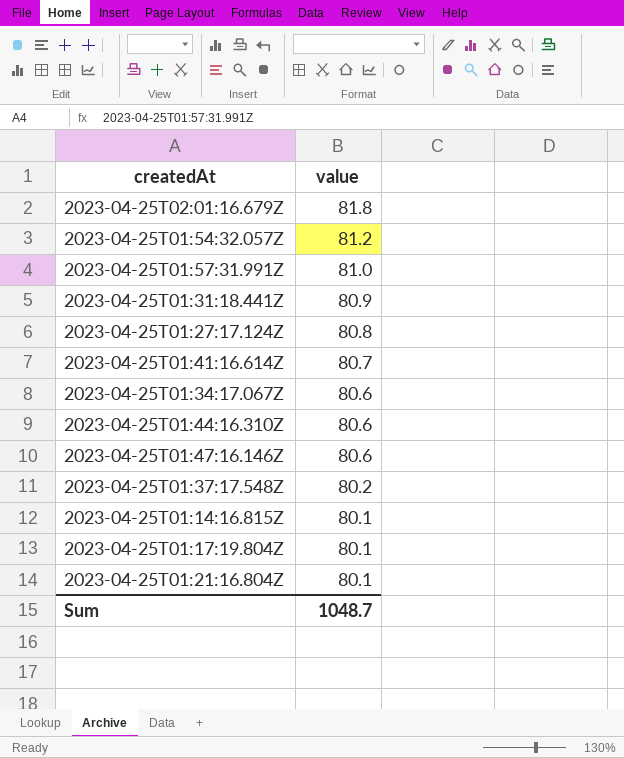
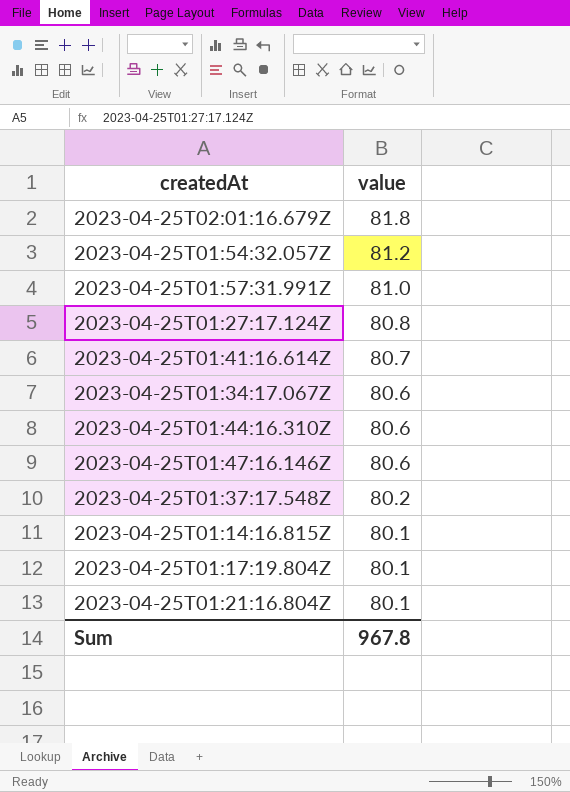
row 2023-04-25T01:31:18.441Z: 80.9 -> none
Sum | value: 1048.7 -> 967.8

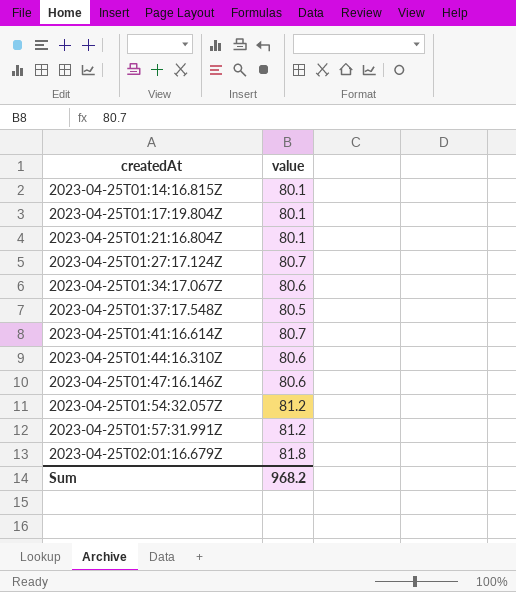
row order: value descending -> createdAt ascending
2023-04-25T01:27:17.124Z | value: 80.8 -> 80.7
2023-04-25T01:37:17.548Z | value: 80.2 -> 80.5
2023-04-25T01:57:31.991Z | value: 81.0 -> 81.2
Sum | value: 967.8 -> 968.2

